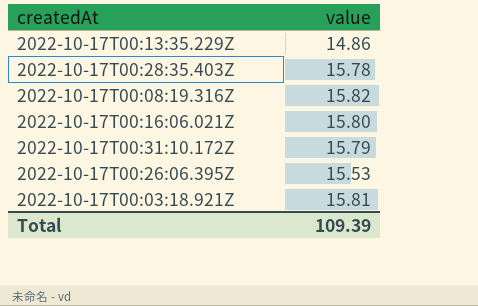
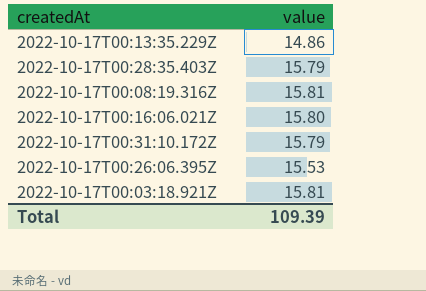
2022-10-17T00:28:35.403Z | value: 15.78 -> 15.79
2022-10-17T00:08:19.316Z | value: 15.82 -> 15.81

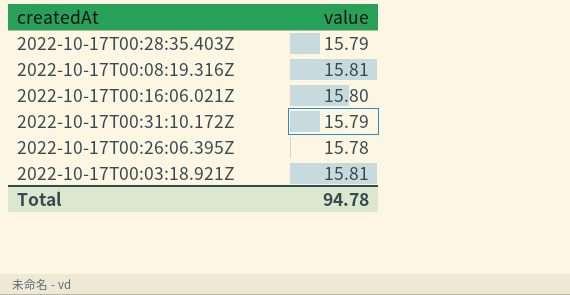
row 2022-10-17T00:13:35.229Z: 14.86 -> none
2022-10-17T00:26:06.395Z | value: 15.53 -> 15.78
Total | value: 109.39 -> 94.78

